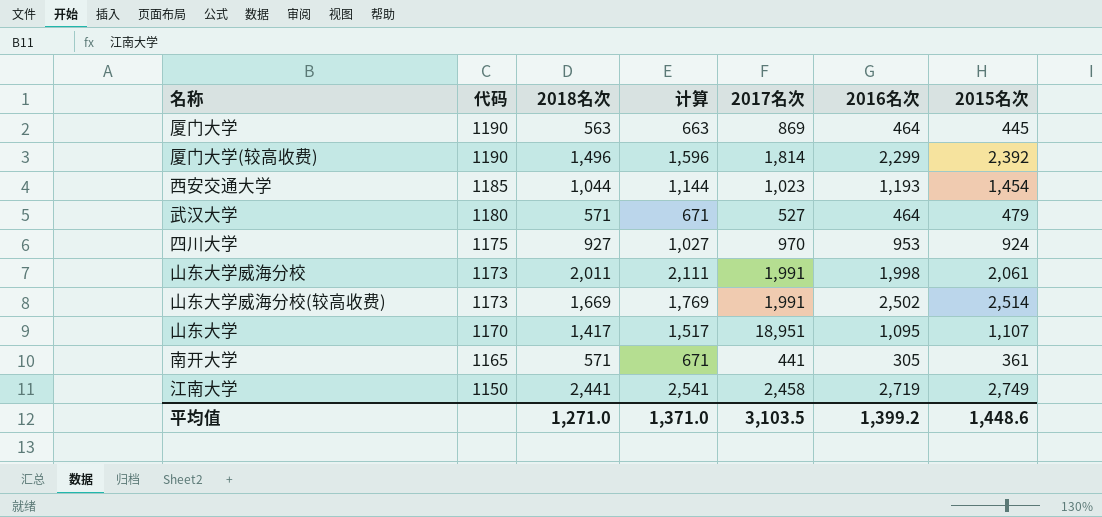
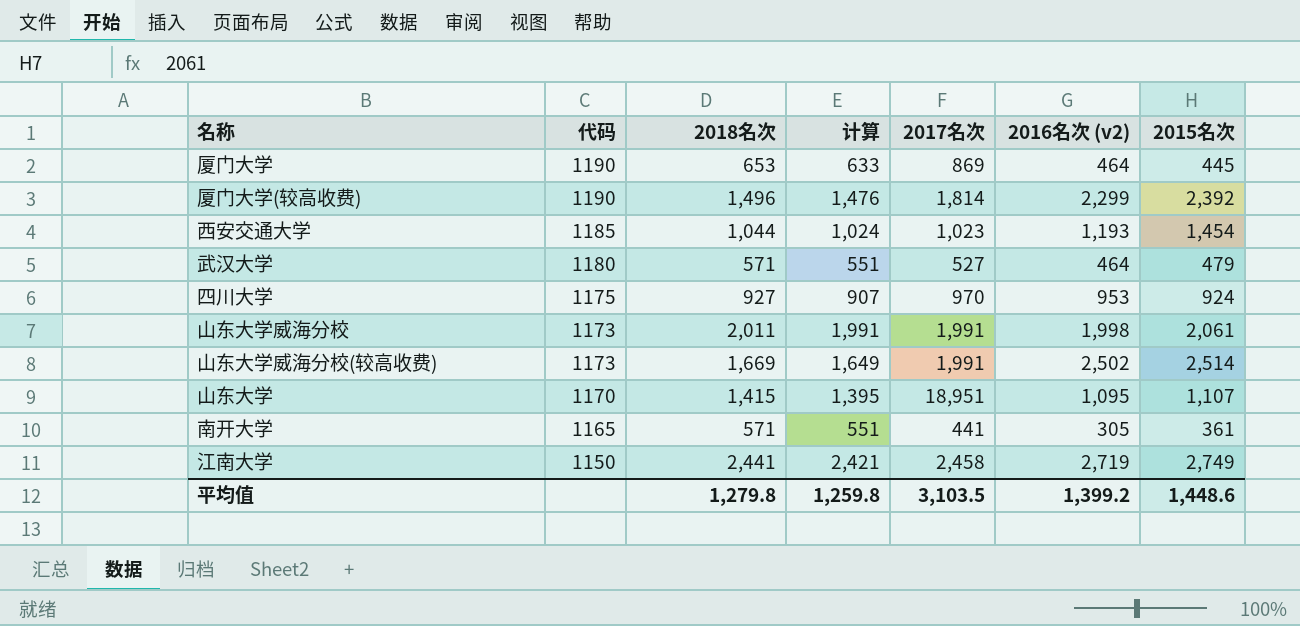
column 计算 | formula: [2018名次] + 100 -> [2018名次] - 20
column name: 2016名次 -> 2016名次 (v2)
厦门大学 | 2018名次: 563 -> 653
山东大学 | 2018名次: 1,417 -> 1,415
平均值 | 2018名次: 1,271.0 -> 1,279.8
平均值 | 计算: 1,371.0 -> 1,259.8

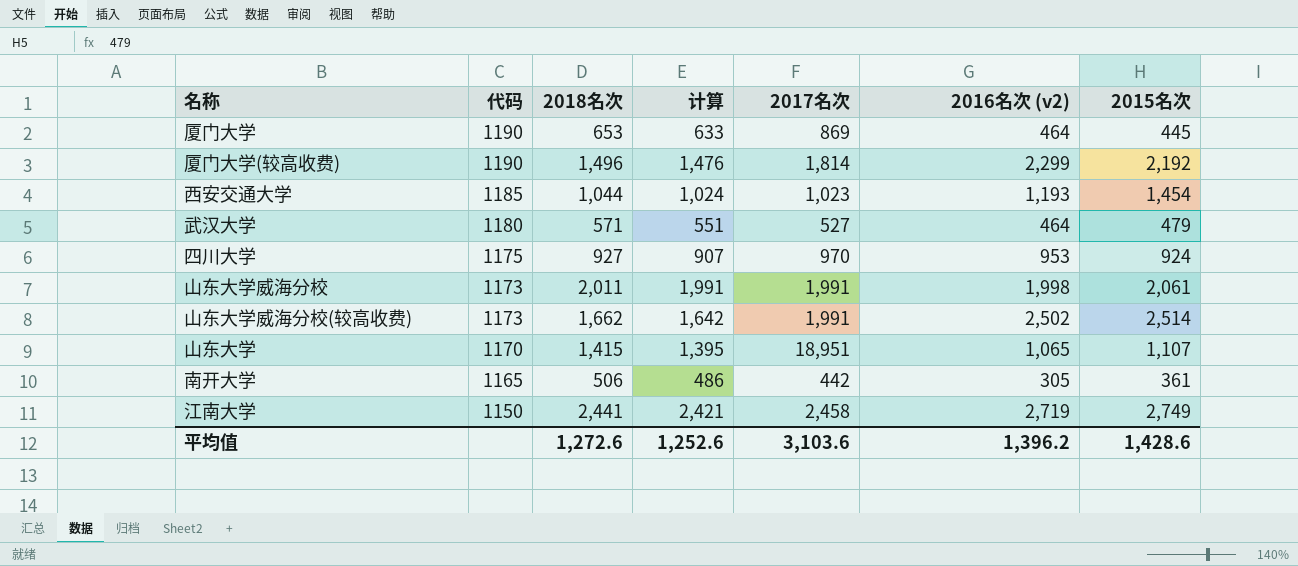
厦门大学(较高收费) | 2015名次: 2,392 -> 2,192
山东大学威海分校(较高收费) | 2018名次: 1,669 -> 1,662
山东大学威海分校(较高收费) | 计算: 1,649 -> 1,642
山东大学 | 2016名次 (v2): 1,095 -> 1,065
南开大学 | 2018名次: 571 -> 506
南开大学 | 计算: 551 -> 486
南开大学 | 2017名次: 441 -> 442
平均值 | 2018名次: 1,279.8 -> 1,272.6
平均值 | 计算: 1,259.8 -> 1,252.6
平均值 | 2017名次: 3,103.5 -> 3,103.6
平均值 | 2016名次 (v2): 1,399.2 -> 1,396.2
平均值 | 2015名次: 1,448.6 -> 1,428.6

